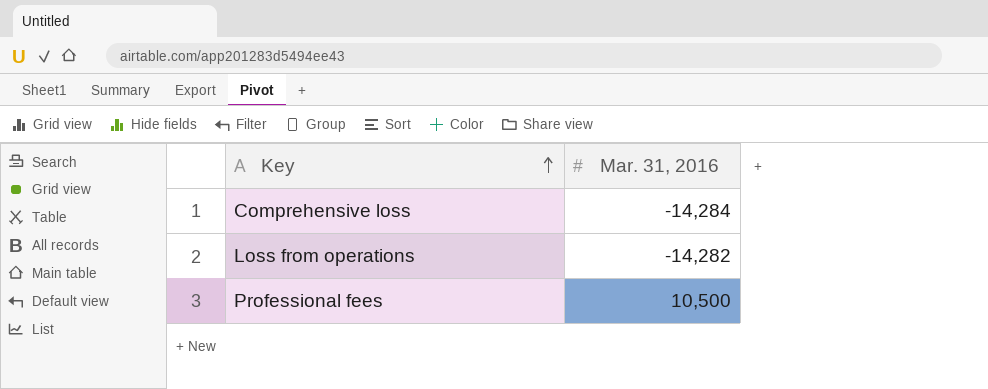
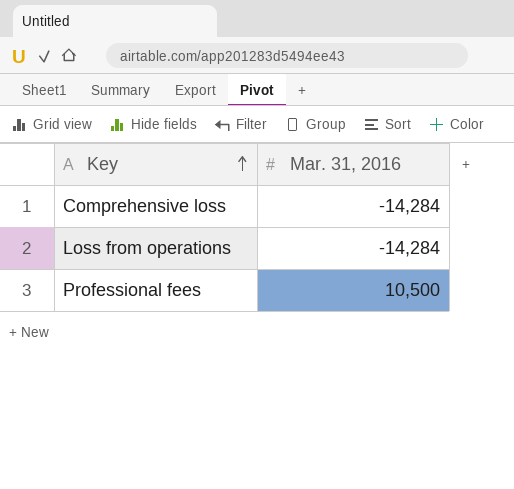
Loss from operations | Mar. 31, 2016: -14,282 -> -14,284

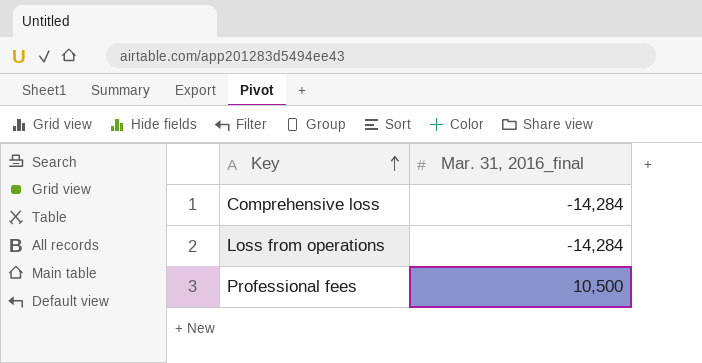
column name: Mar. 31, 2016 -> Mar. 31, 2016_final

